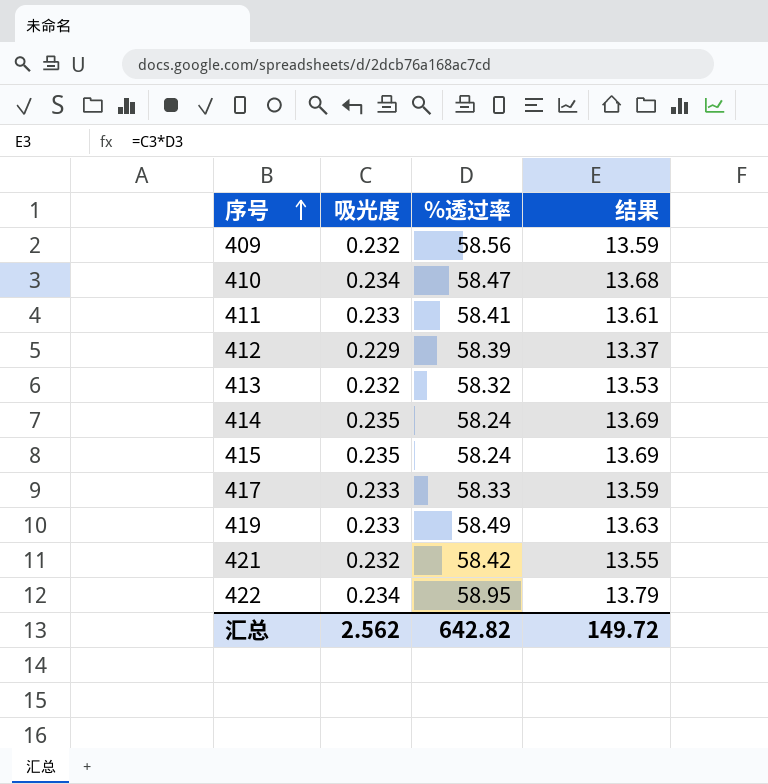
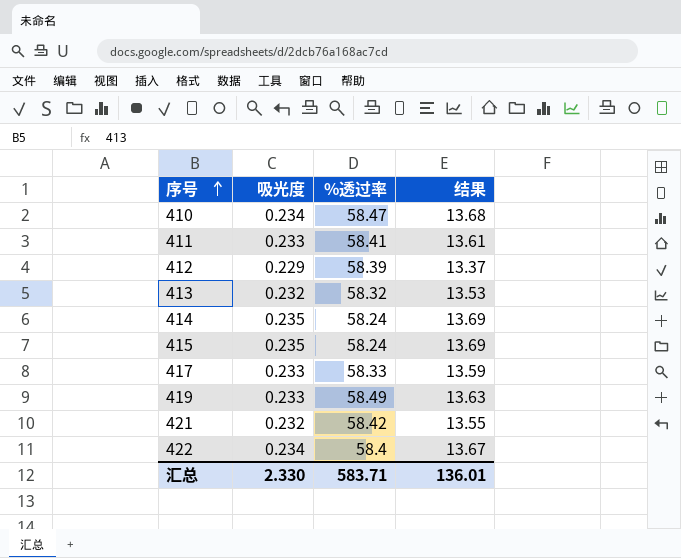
row 409: 0.232 | 58.56 | 13.59 -> none
422 | %透过率: 58.95 -> 58.4
422 | 结果: 13.79 -> 13.67
汇总 | 吸光度: 2.562 -> 2.330
汇总 | %透过率: 642.82 -> 583.71
汇总 | 结果: 149.72 -> 136.01

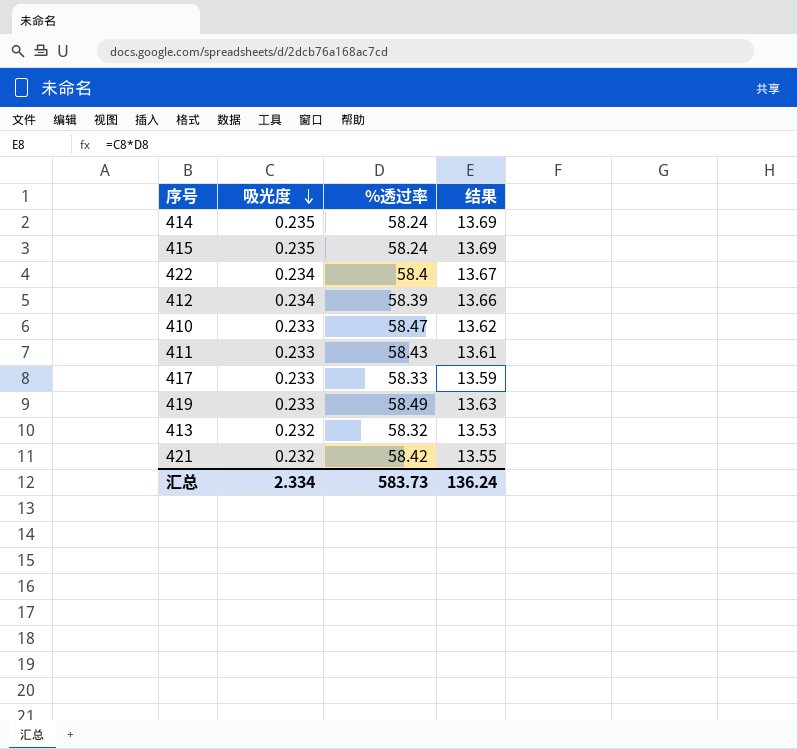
row order: 序号 ascending -> 吸光度 descending
412 | 吸光度: 0.229 -> 0.234
412 | 结果: 13.37 -> 13.66
410 | 吸光度: 0.234 -> 0.233
410 | 结果: 13.68 -> 13.62
411 | %透过率: 58.41 -> 58.43
汇总 | 吸光度: 2.330 -> 2.334
汇总 | %透过率: 583.71 -> 583.73
汇总 | 结果: 136.01 -> 136.24

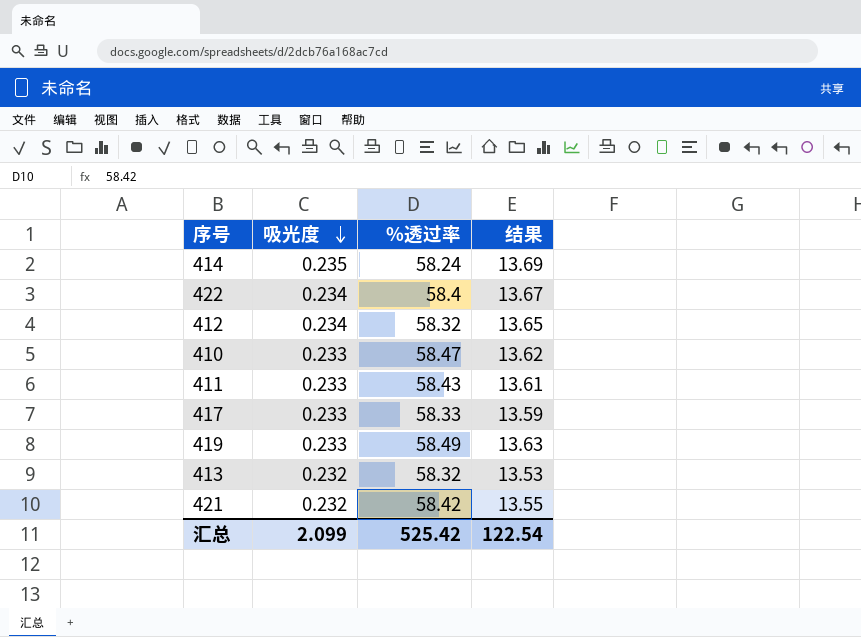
row 415: 0.235 | 58.24 | 13.69 -> none
412 | %透过率: 58.39 -> 58.32
412 | 结果: 13.66 -> 13.65
汇总 | 吸光度: 2.334 -> 2.099
汇总 | %透过率: 583.73 -> 525.42
汇总 | 结果: 136.24 -> 122.54

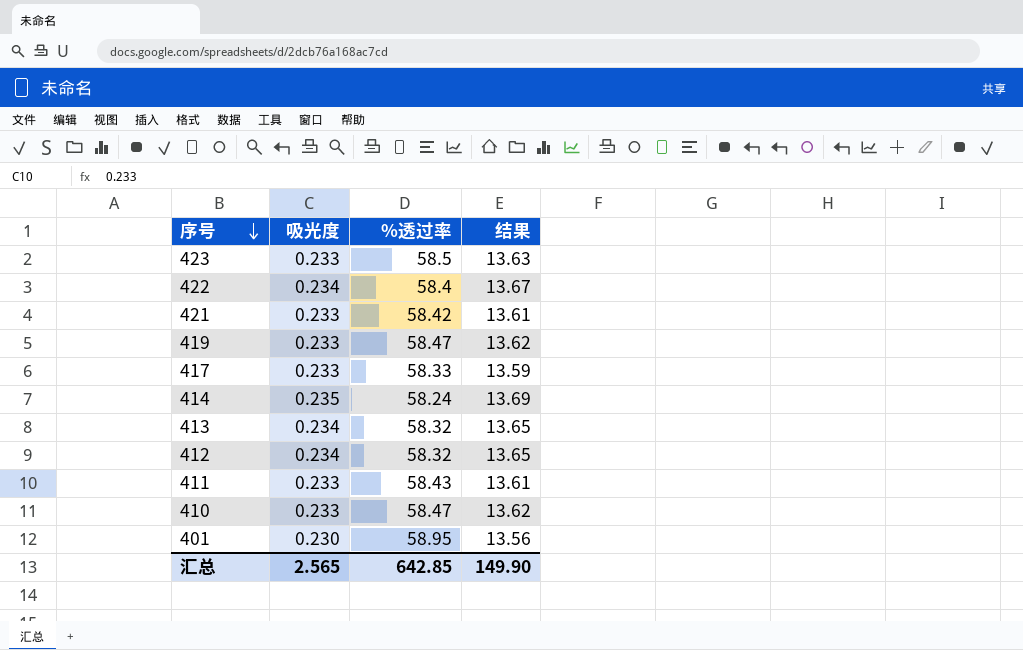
row order: 吸光度 descending -> 序号 descending
row 423: none -> 0.233 | 58.5 | 13.63
421 | 吸光度: 0.232 -> 0.233
421 | 结果: 13.55 -> 13.61
419 | %透过率: 58.49 -> 58.47
419 | 结果: 13.63 -> 13.62
413 | 吸光度: 0.232 -> 0.234
413 | 结果: 13.53 -> 13.65
row 401: none -> 0.230 | 58.95 | 13.56
汇总 | 吸光度: 2.099 -> 2.565
汇总 | %透过率: 525.42 -> 642.85
汇总 | 结果: 122.54 -> 149.90

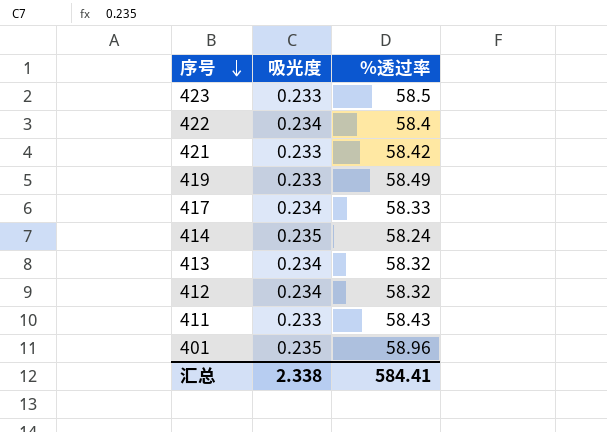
column 结果 | formula: [吸光度] * [%透过率] -> none
row 410: 0.233 | 58.47 | 13.62 -> none
419 | %透过率: 58.47 -> 58.49
417 | 吸光度: 0.233 -> 0.234
401 | 吸光度: 0.230 -> 0.235
401 | %透过率: 58.95 -> 58.96
汇总 | 吸光度: 2.565 -> 2.338
汇总 | %透过率: 642.85 -> 584.41

